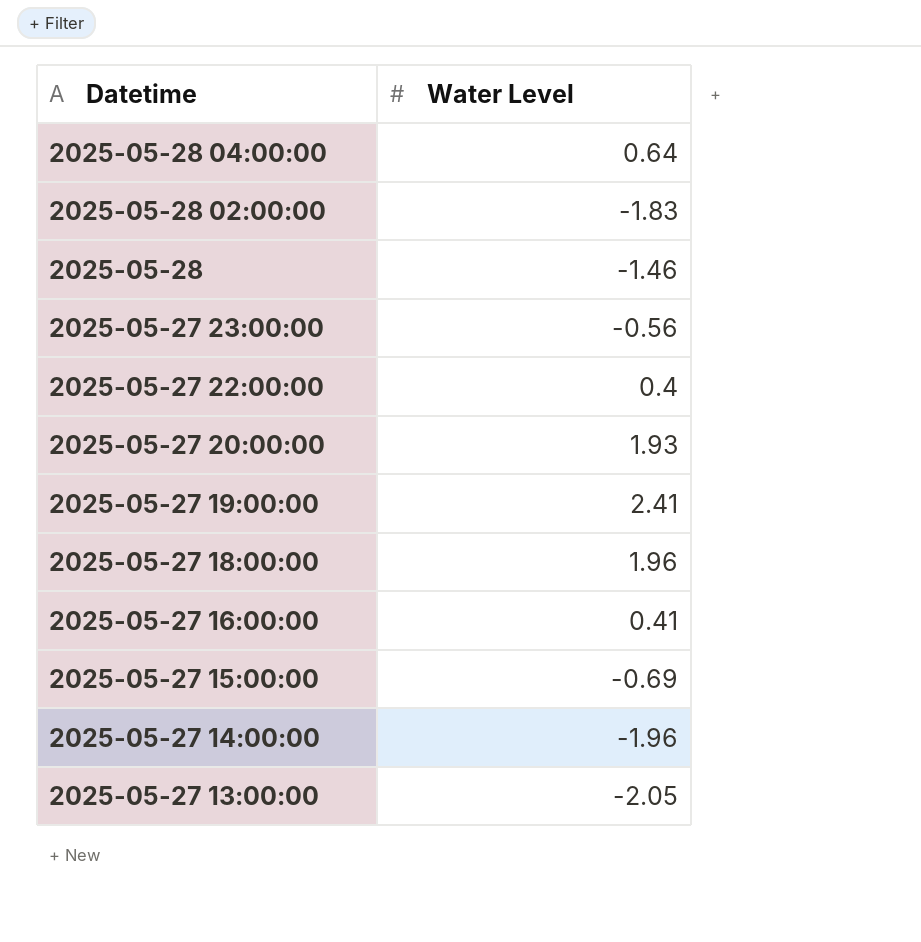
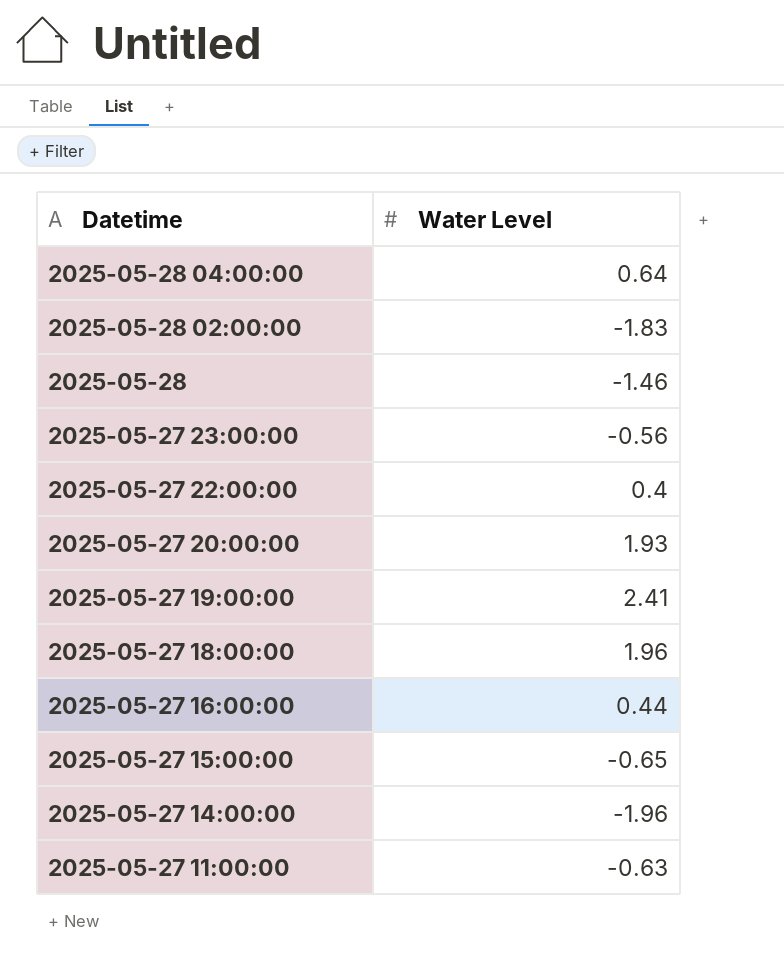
row 2025-05-27 13:00:00: -2.05 -> none
2025-05-27 16:00:00 | Water Level: 0.41 -> 0.44
2025-05-27 15:00:00 | Water Level: -0.69 -> -0.65
row 2025-05-27 11:00:00: none -> -0.63

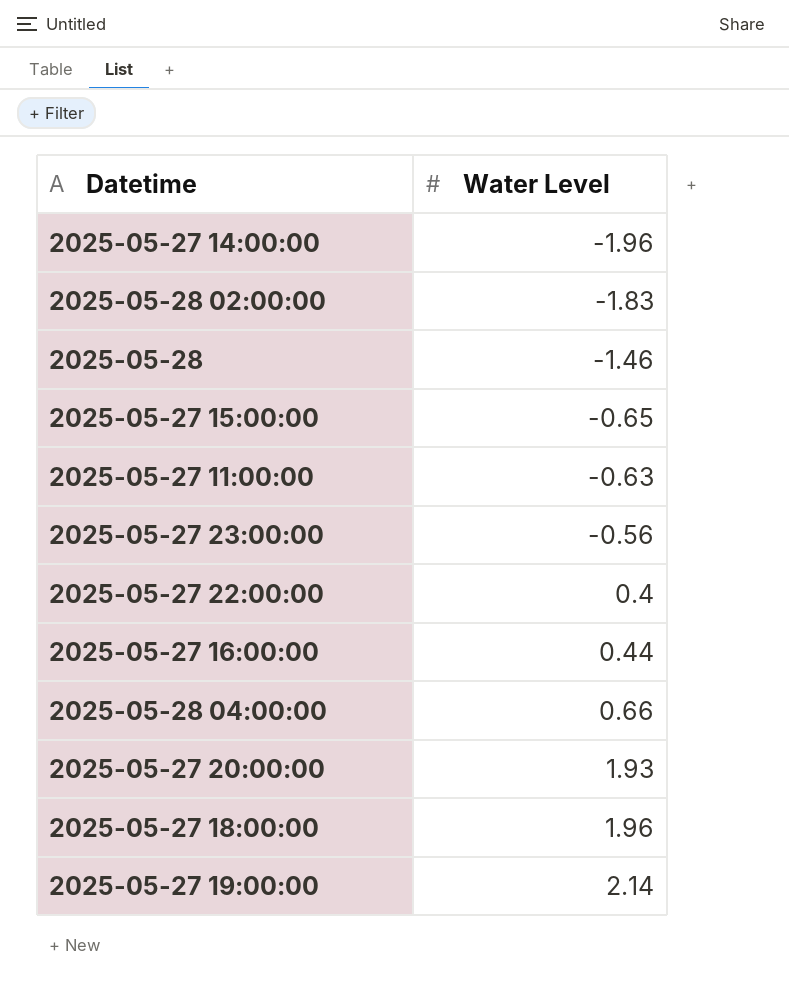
row order: Datetime descending -> Water Level ascending
2025-05-28 04:00:00 | Water Level: 0.64 -> 0.66
2025-05-27 19:00:00 | Water Level: 2.41 -> 2.14

